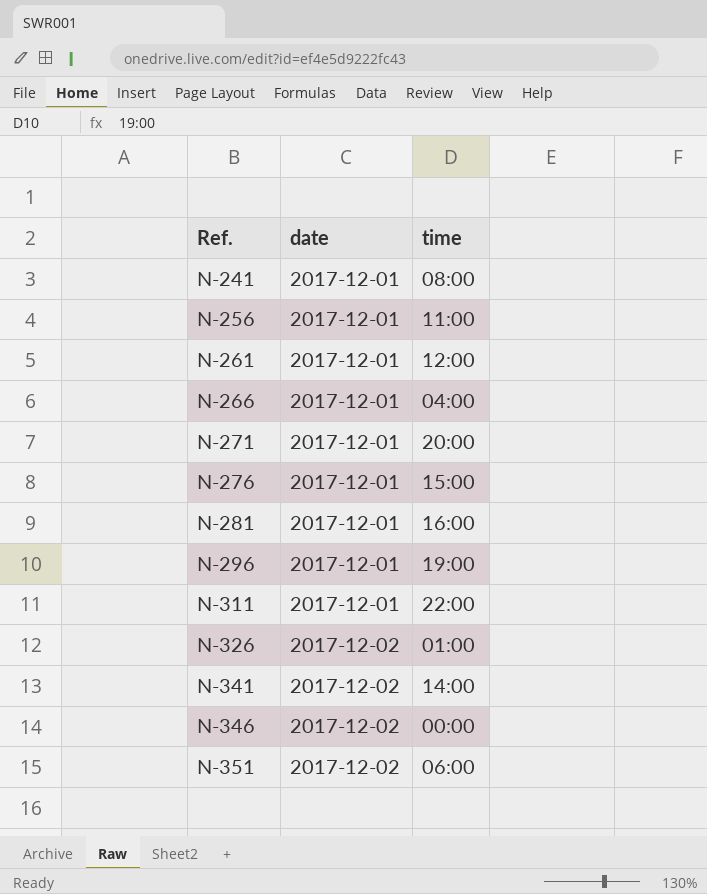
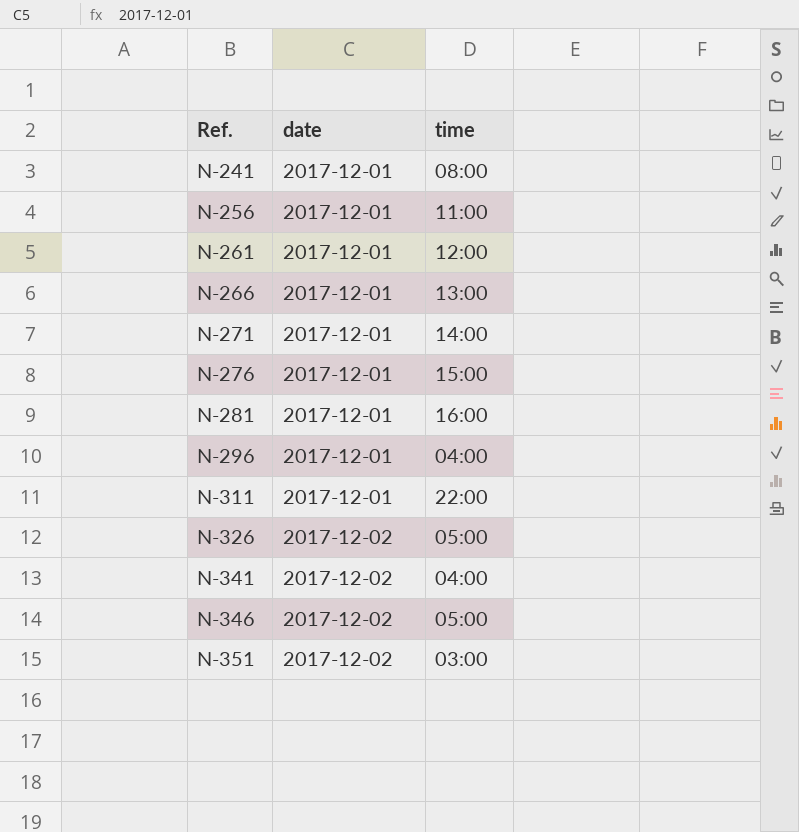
N-266 | time: 04:00 -> 13:00
N-271 | time: 20:00 -> 14:00
N-296 | time: 19:00 -> 04:00
N-326 | time: 01:00 -> 05:00
N-341 | time: 14:00 -> 04:00
N-346 | time: 00:00 -> 05:00
N-351 | time: 06:00 -> 03:00

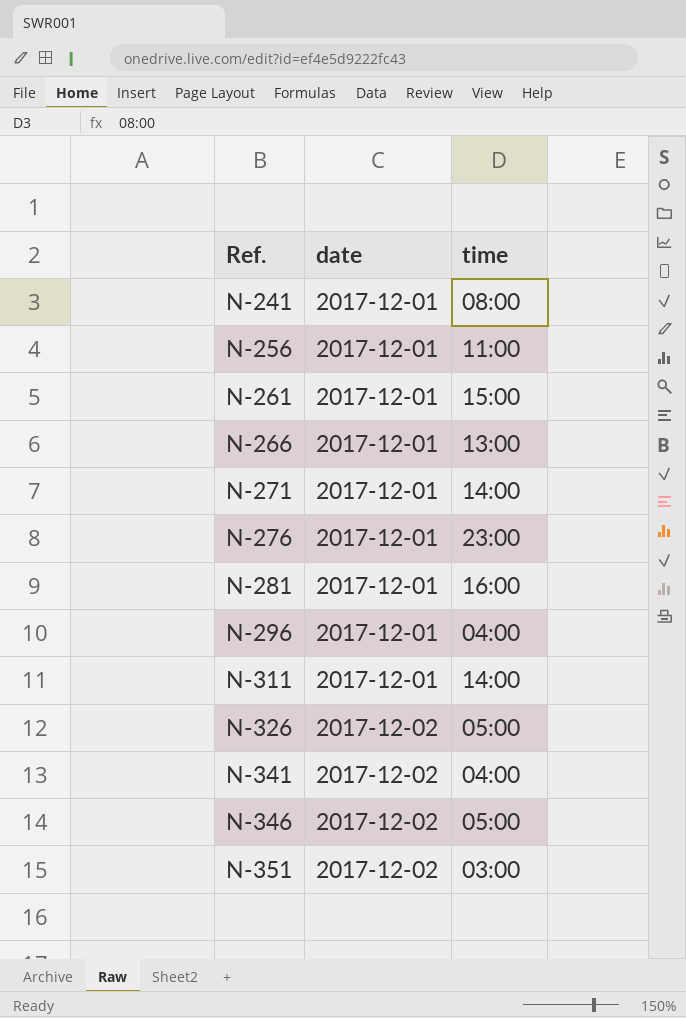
N-261 | time: 12:00 -> 15:00
N-276 | time: 15:00 -> 23:00
N-311 | time: 22:00 -> 14:00

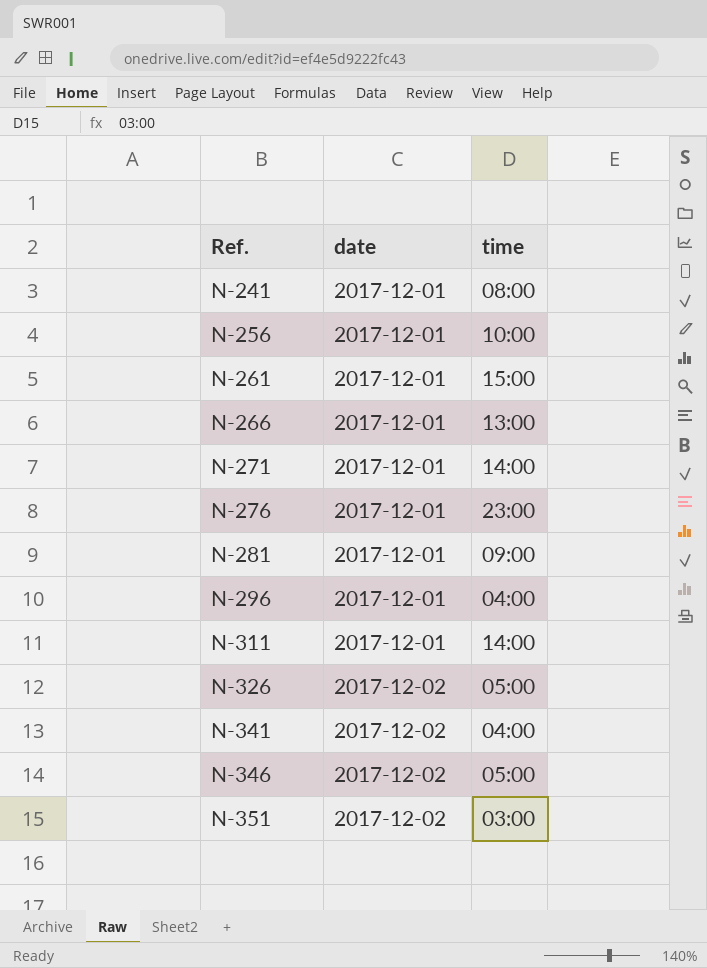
N-256 | time: 11:00 -> 10:00
N-281 | time: 16:00 -> 09:00

